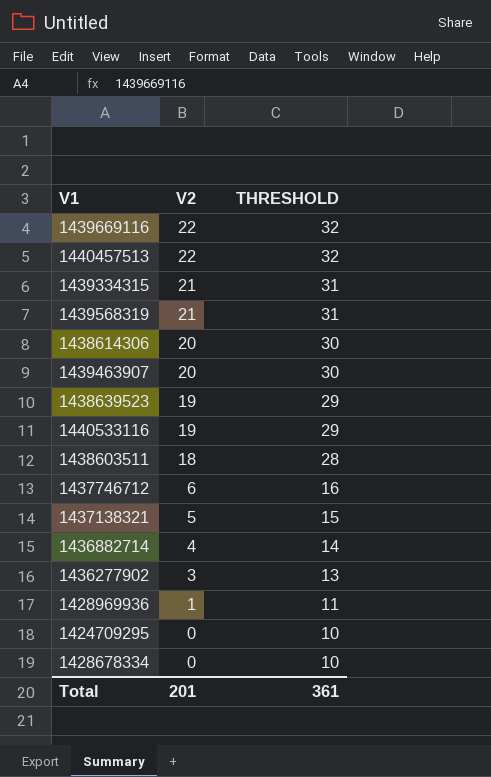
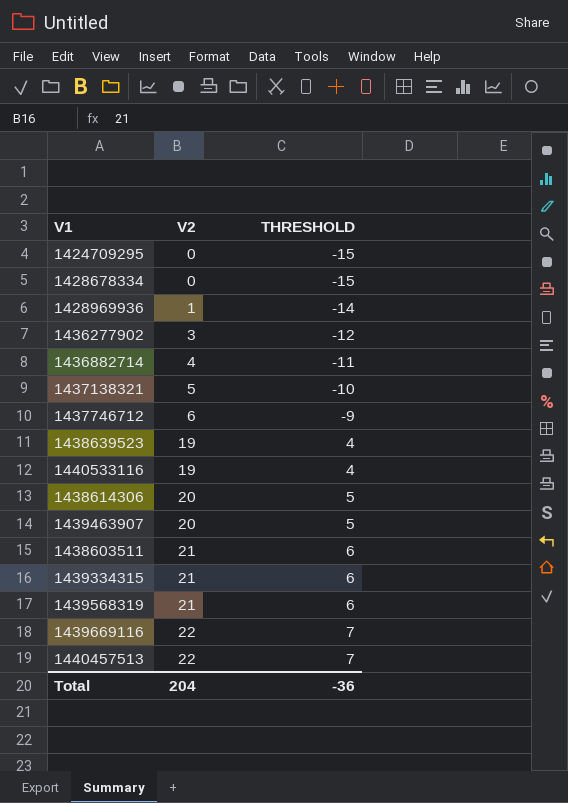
row order: V2 descending -> V2 ascending
column THRESHOLD | formula: [V2] + 10 -> [V2] - 15
1438603511 | V2: 18 -> 21
Total | V2: 201 -> 204
Total | THRESHOLD: 361 -> -36

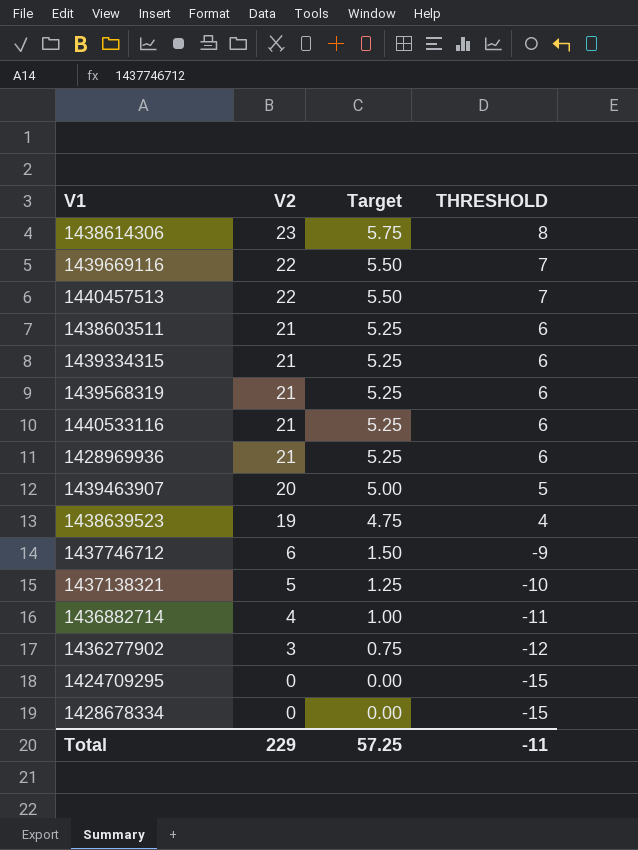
row order: V2 ascending -> V2 descending
column Target | formula: none -> [V2] * 0.25
1438614306 | V2: 20 -> 23
1438614306 | THRESHOLD: 5 -> 8
1440533116 | V2: 19 -> 21
1440533116 | THRESHOLD: 4 -> 6
1428969936 | V2: 1 -> 21
1428969936 | THRESHOLD: -14 -> 6
Total | V2: 204 -> 229
Total | THRESHOLD: -36 -> -11

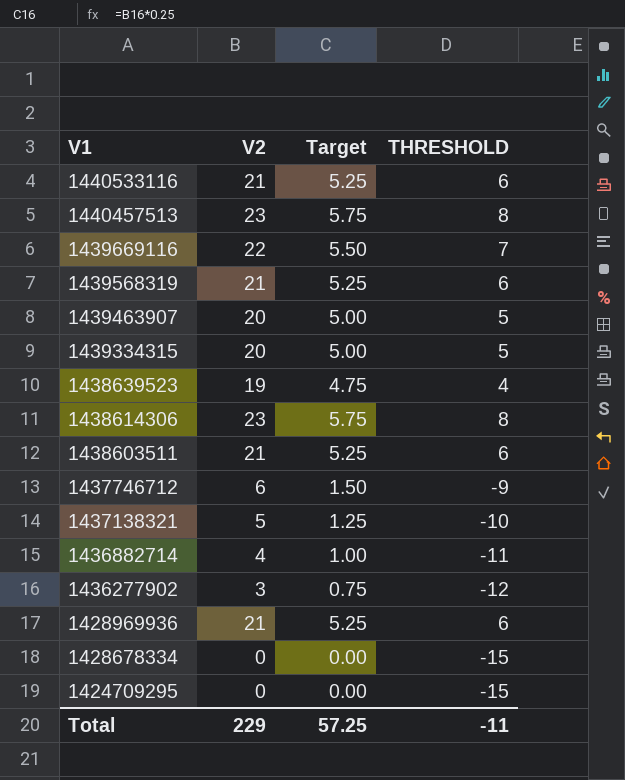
row order: V2 descending -> V1 descending
1440457513 | V2: 22 -> 23
1440457513 | Target: 5.50 -> 5.75
1440457513 | THRESHOLD: 7 -> 8
1439334315 | V2: 21 -> 20
1439334315 | Target: 5.25 -> 5.00
1439334315 | THRESHOLD: 6 -> 5

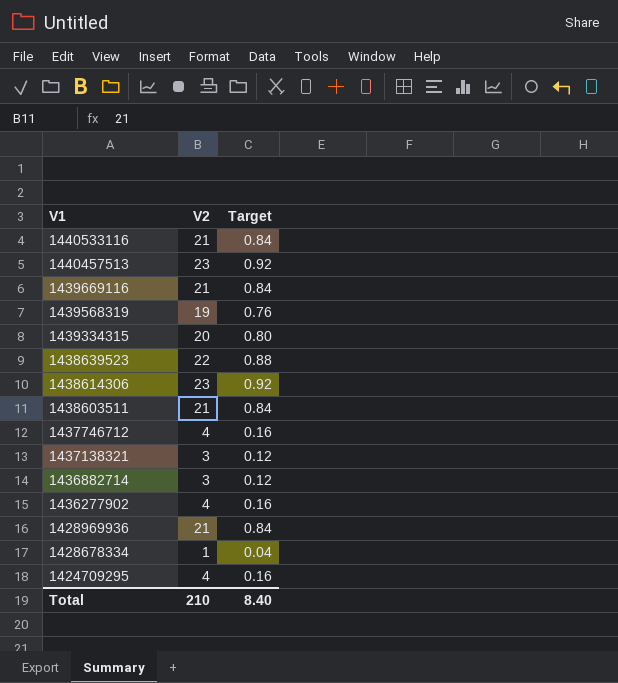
column THRESHOLD | formula: [V2] - 15 -> none
column Target | formula: [V2] * 0.25 -> [V2] * 0.04
row 1439463907: 20 | 5.00 | 5 -> none
1439669116 | V2: 22 -> 21
1439568319 | V2: 21 -> 19
1438639523 | V2: 19 -> 22
1437746712 | V2: 6 -> 4
1437138321 | V2: 5 -> 3
1436882714 | V2: 4 -> 3
1436277902 | V2: 3 -> 4
1428678334 | V2: 0 -> 1
1424709295 | V2: 0 -> 4
Total | V2: 229 -> 210
Total | Target: 57.25 -> 8.40

